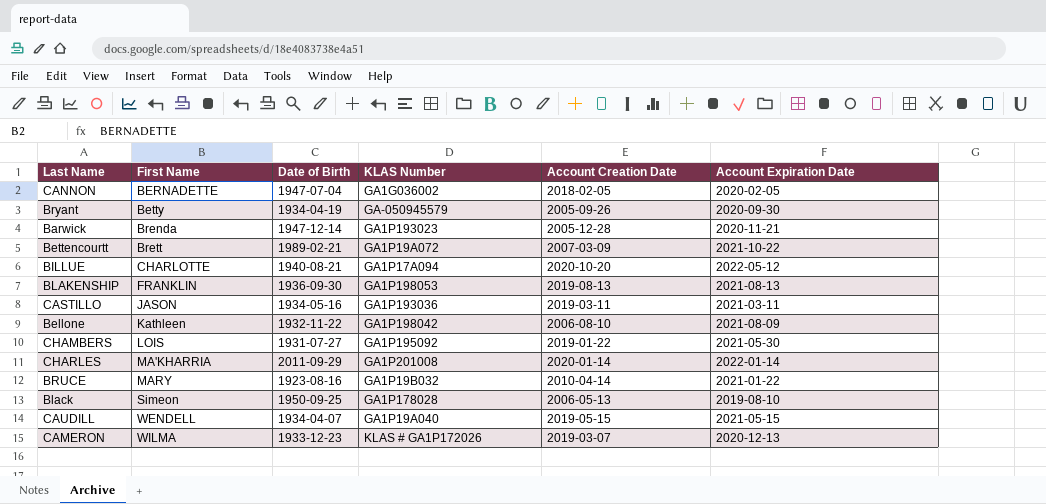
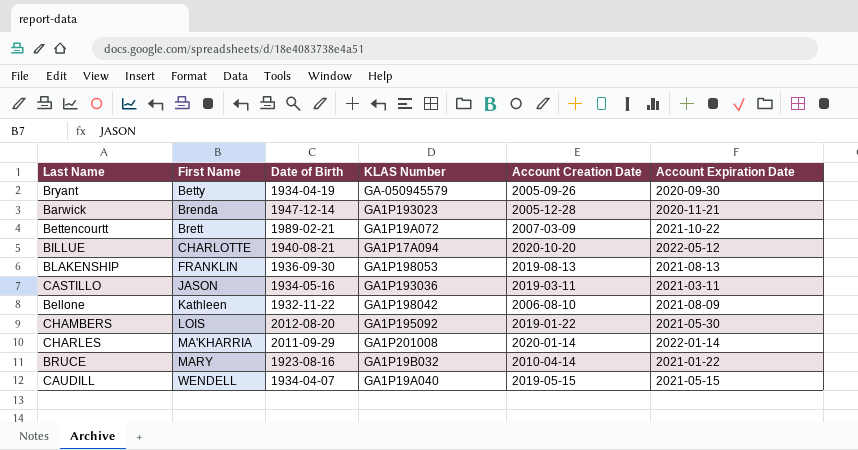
row CANNON: BERNADETTE | 1947-07-04 | GA1G036002 | 2018-02-05 | 2020-02-05 -> none
row Black: Simeon | 1950-09-25 | GA1P178028 | 2006-05-13 | 2019-08-10 -> none
row CAMERON: WILMA | 1933-12-23 | KLAS # GA1P172026 | 2019-03-07 | 2020-12-13 -> none
CHAMBERS | Date of Birth: 1931-07-27 -> 2012-08-20

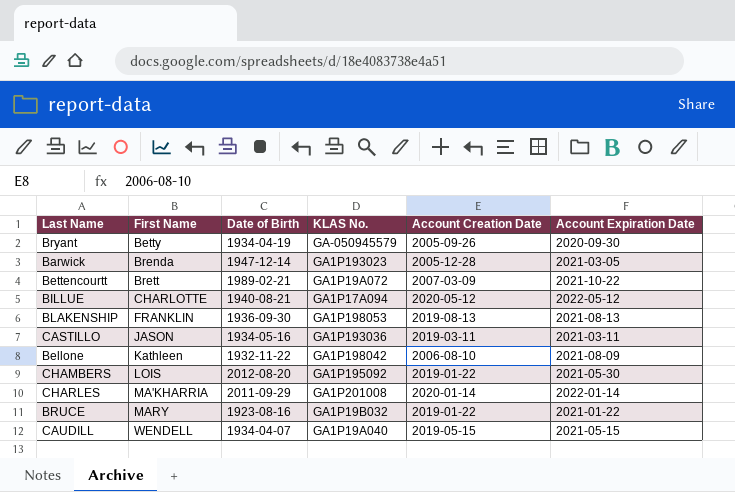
column name: KLAS Number -> KLAS No.
Barwick | Account Expiration Date: 2020-11-21 -> 2021-03-05
BILLUE | Account Creation Date: 2020-10-20 -> 2020-05-12
BRUCE | Account Creation Date: 2010-04-14 -> 2019-01-22

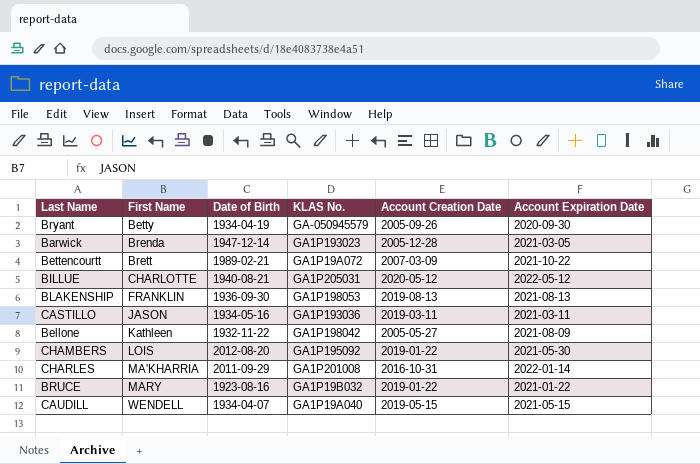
BILLUE | KLAS No.: GA1P17A094 -> GA1P205031
Bellone | Account Creation Date: 2006-08-10 -> 2005-05-27
CHARLES | Account Creation Date: 2020-01-14 -> 2016-10-31

